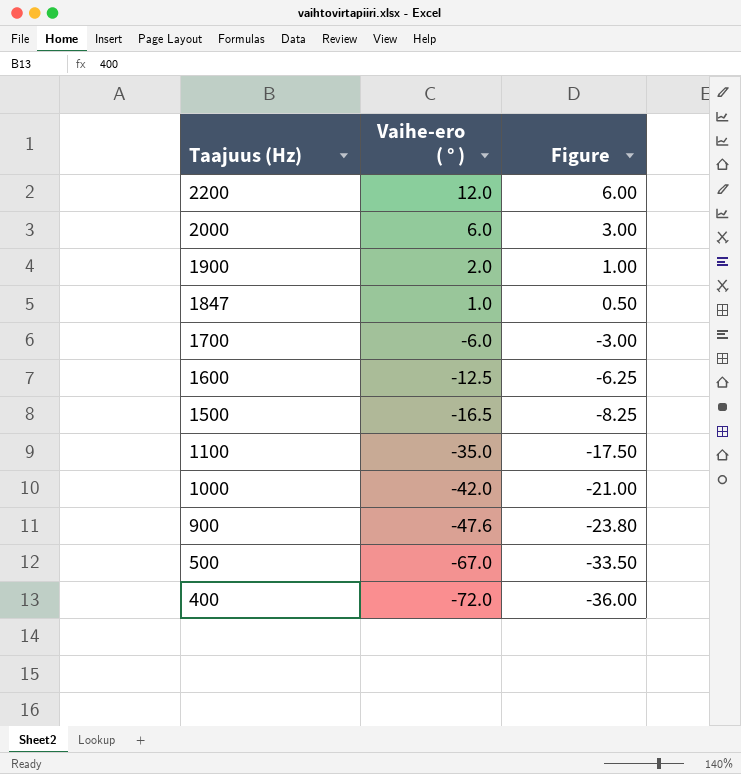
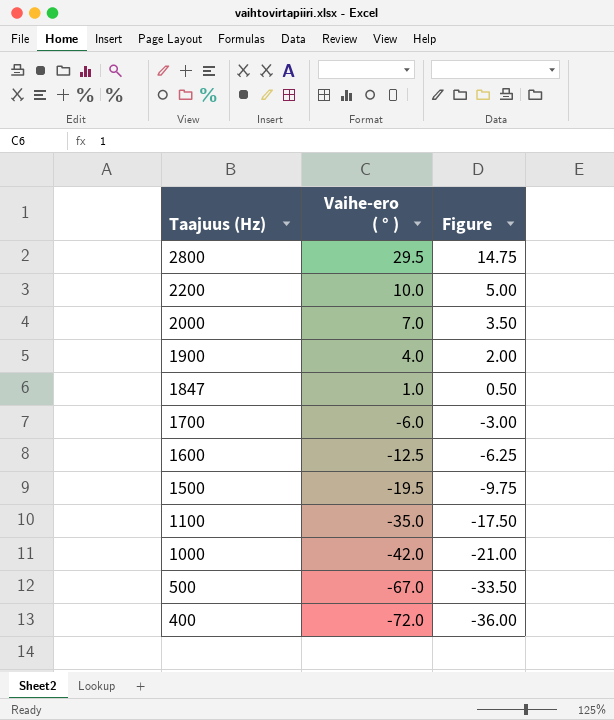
row 900: -47.6 | -23.80 -> none
row 2800: none -> 29.5 | 14.75
2200 | Vaihe-ero ( ° ): 12.0 -> 10.0
2200 | Figure: 6.00 -> 5.00
2000 | Vaihe-ero ( ° ): 6.0 -> 7.0
2000 | Figure: 3.00 -> 3.50
1900 | Vaihe-ero ( ° ): 2.0 -> 4.0
1900 | Figure: 1.00 -> 2.00
1500 | Vaihe-ero ( ° ): -16.5 -> -19.5
1500 | Figure: -8.25 -> -9.75

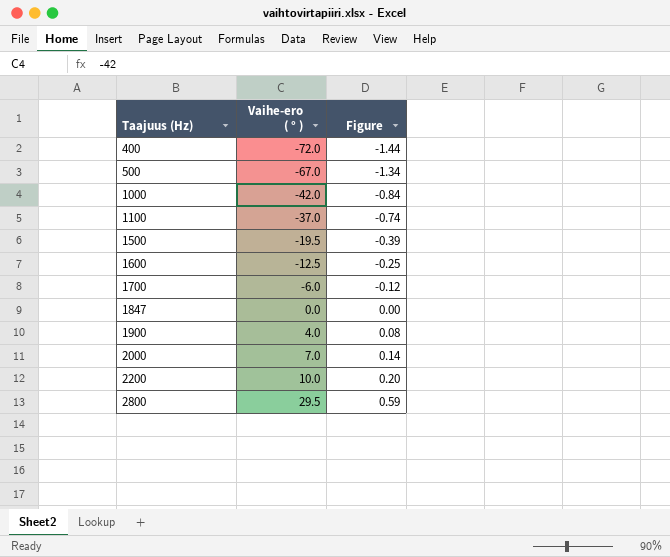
row order: Taajuus (Hz) descending -> Taajuus (Hz) ascending
column Figure | formula: [Vaihe-ero ( ° )] * 0.5 -> [Vaihe-ero ( ° )] * 0.02
1100 | Vaihe-ero ( ° ): -35.0 -> -37.0
1847 | Vaihe-ero ( ° ): 1.0 -> 0.0

